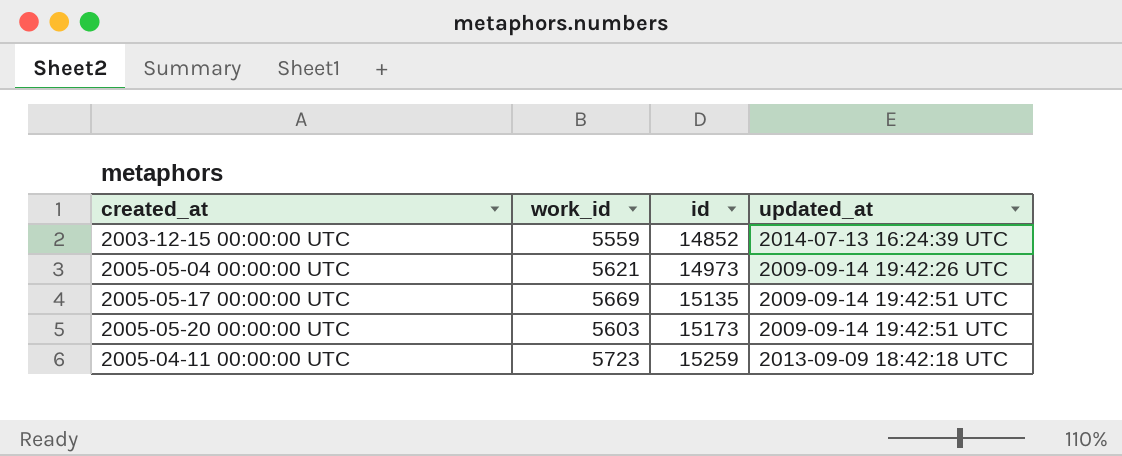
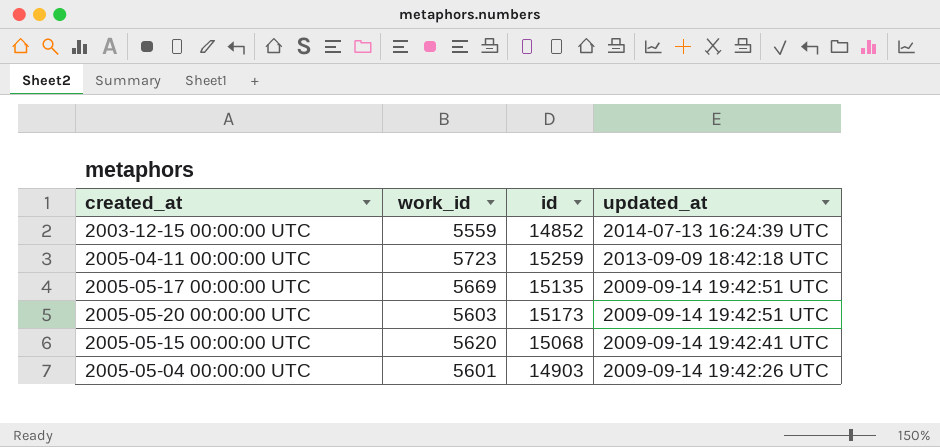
row order: id ascending -> updated_at descending
row 2005-05-15 00:00:00 UTC: none -> 5620 | 15068 | 2009-09-14 19:42:41 UTC
2005-05-04 00:00:00 UTC | work_id: 5621 -> 5601
2005-05-04 00:00:00 UTC | id: 14973 -> 14903

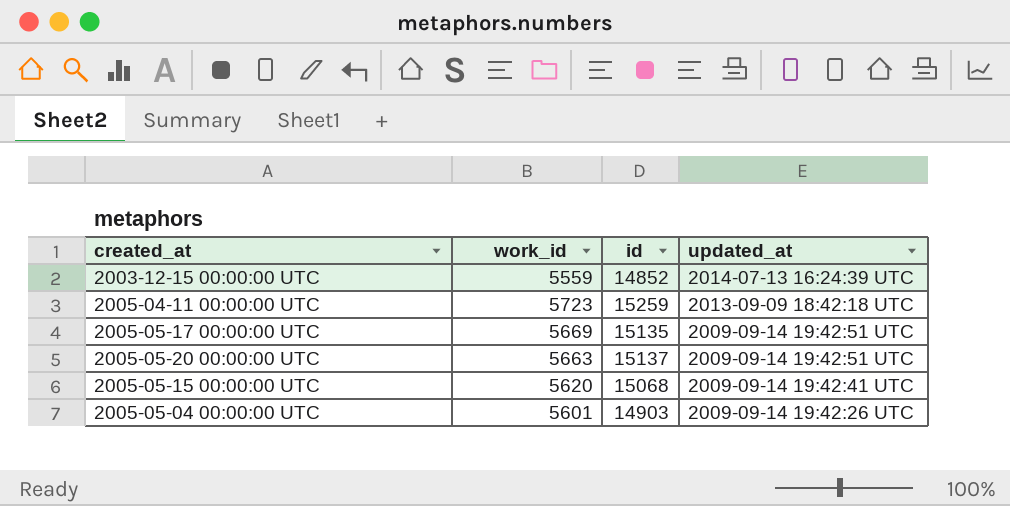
2005-05-20 00:00:00 UTC | work_id: 5603 -> 5663
2005-05-20 00:00:00 UTC | id: 15173 -> 15137

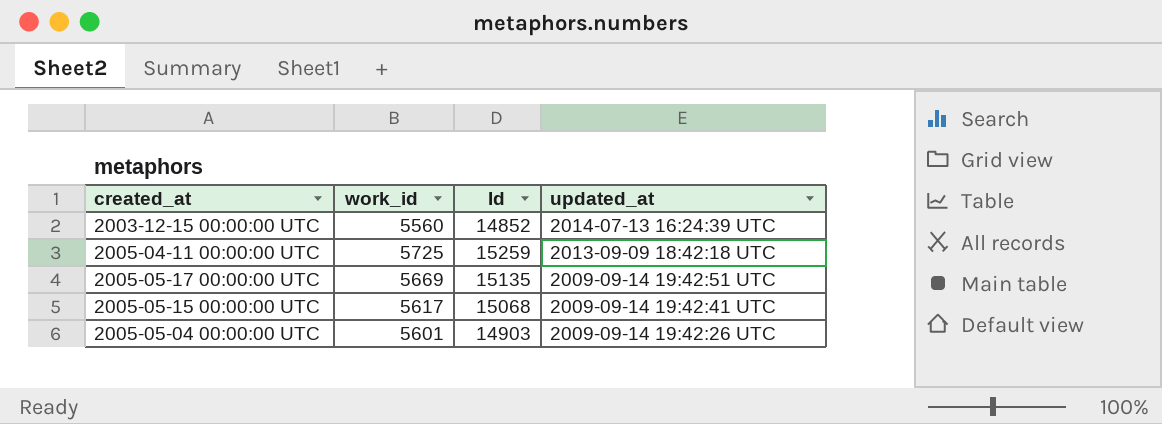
column name: id -> Id
row 2005-05-20 00:00:00 UTC: 5663 | 15137 | 2009-09-14 19:42:51 UTC -> none
2003-12-15 00:00:00 UTC | work_id: 5559 -> 5560
2005-04-11 00:00:00 UTC | work_id: 5723 -> 5725
2005-05-15 00:00:00 UTC | work_id: 5620 -> 5617

